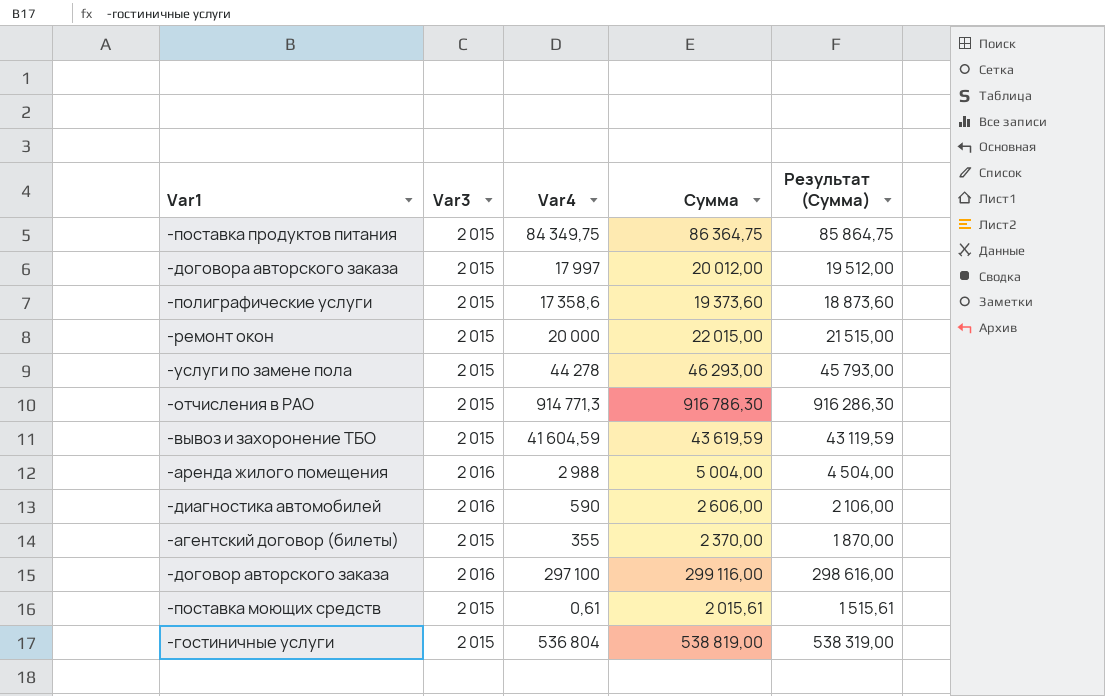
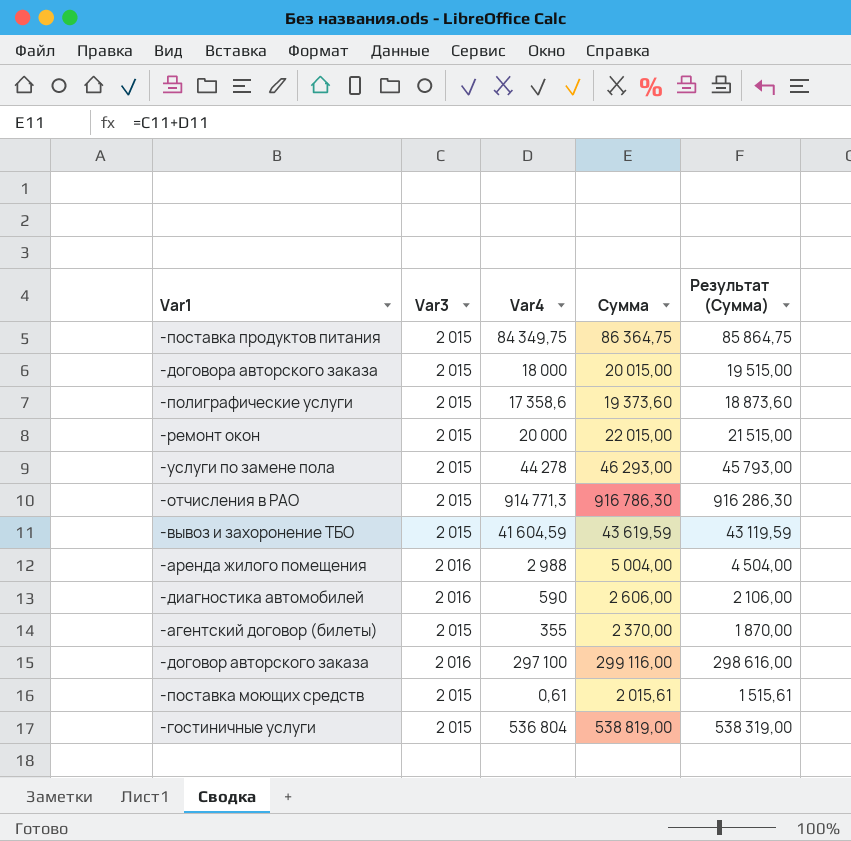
-договора авторского заказа | Var4: 17 997 -> 18 000
-договора авторского заказа | Сумма: 20 012,00 -> 20 015,00
-договора авторского заказа | Результат (Сумма): 19 512,00 -> 19 515,00

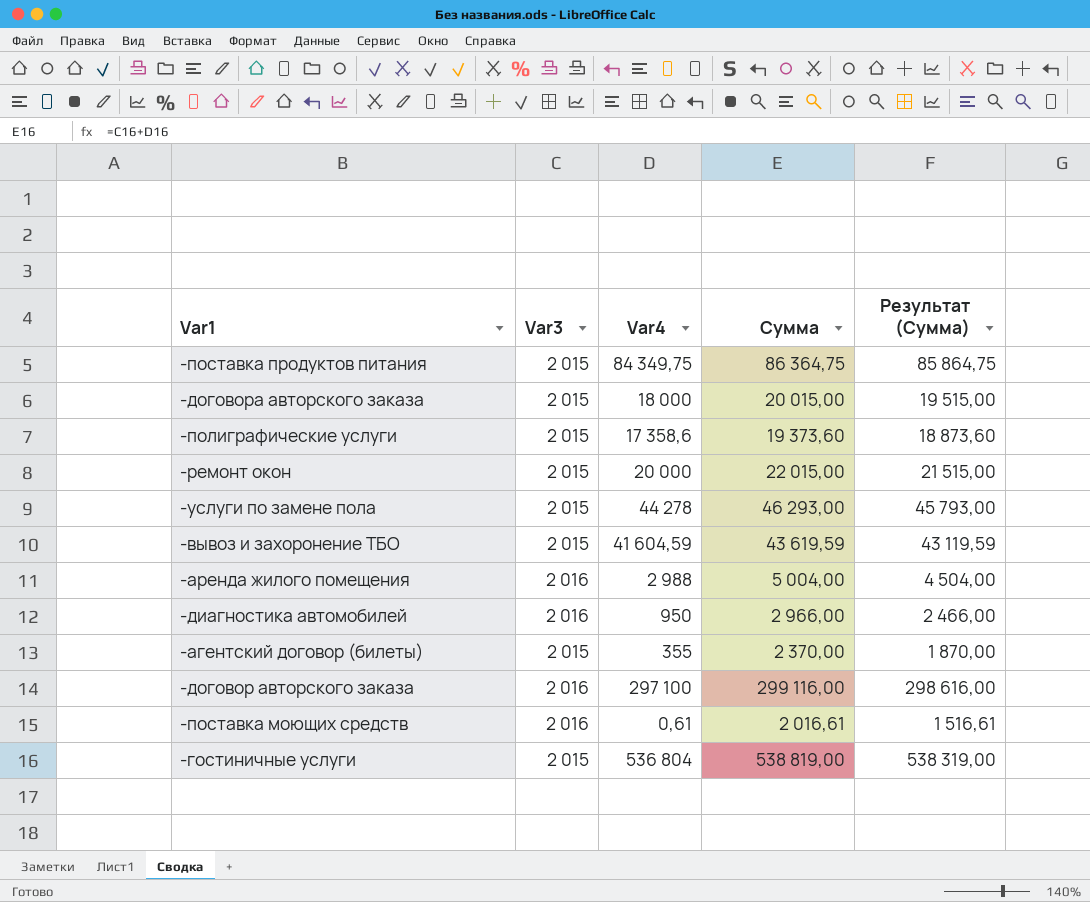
row -отчисления в РАО: 2 015 | 914 771,3 | 916 786,30 | 916 286,30 -> none
-диагностика автомобилей | Var4: 590 -> 950
-диагностика автомобилей | Сумма: 2 606,00 -> 2 966,00
-диагностика автомобилей | Результат (Сумма): 2 106,00 -> 2 466,00
-поставка моющих средств | Var3: 2 015 -> 2 016
-поставка моющих средств | Сумма: 2 015,61 -> 2 016,61
-поставка моющих средств | Результат (Сумма): 1 515,61 -> 1 516,61

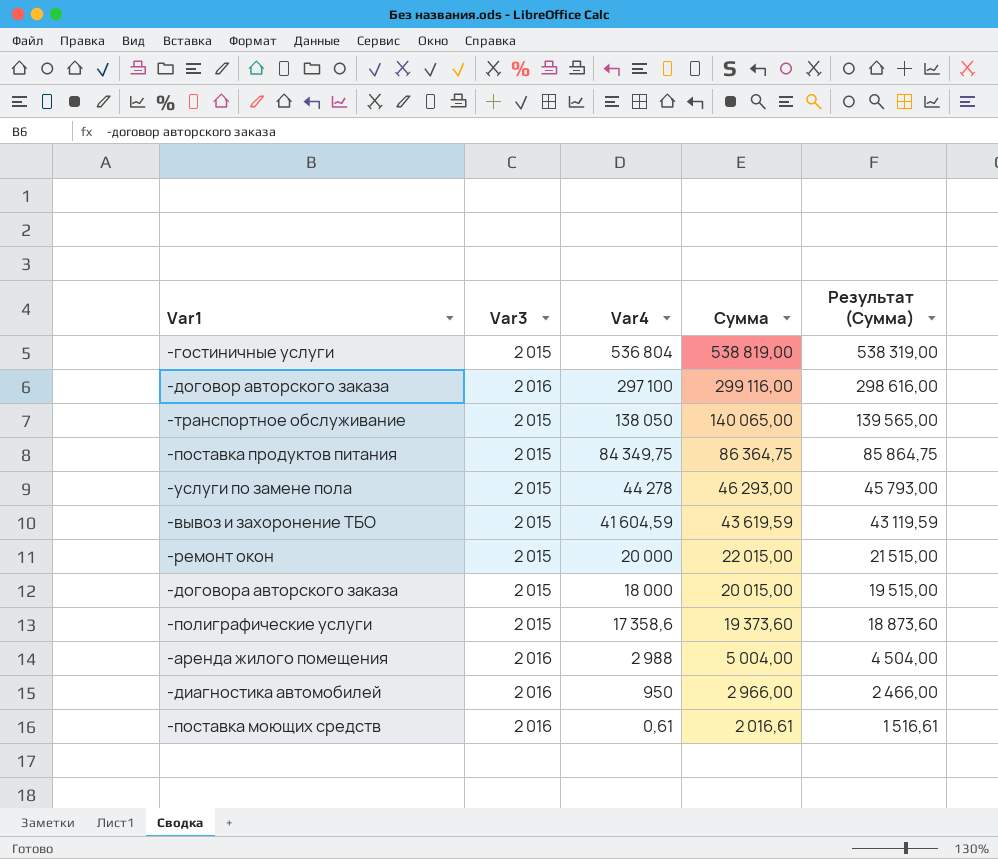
row order: none -> Var4 descending
row -агентский договор (билеты): 2 015 | 355 | 2 370,00 | 1 870,00 -> none
row -транспортное обслуживание: none -> 2 015 | 138 050 | 140 065,00 | 139 565,00

